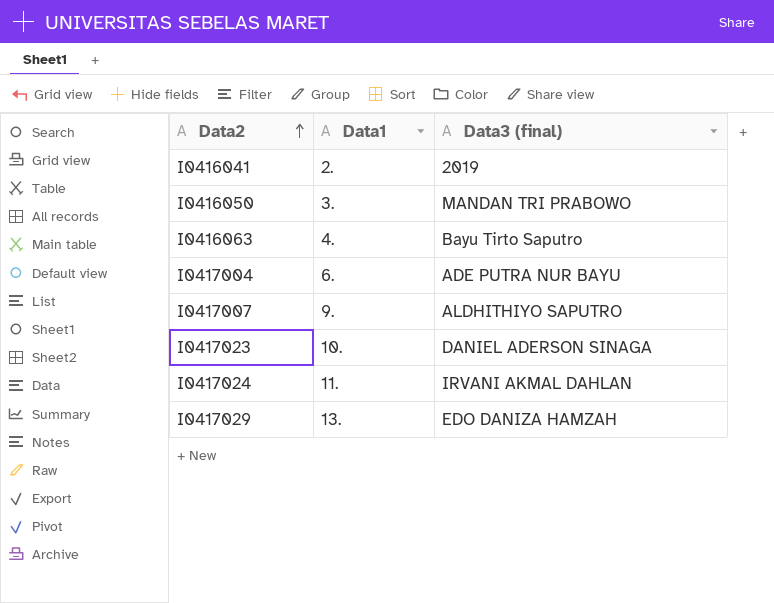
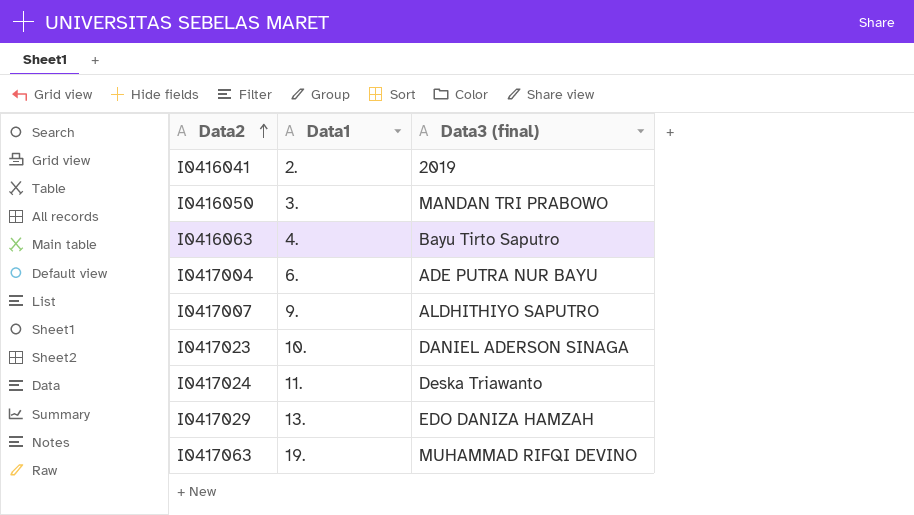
I0417024 | Data3 (final): IRVANI AKMAL DAHLAN -> Deska Triawanto
row I0417063: none -> 19. | MUHAMMAD RIFQI DEVINO

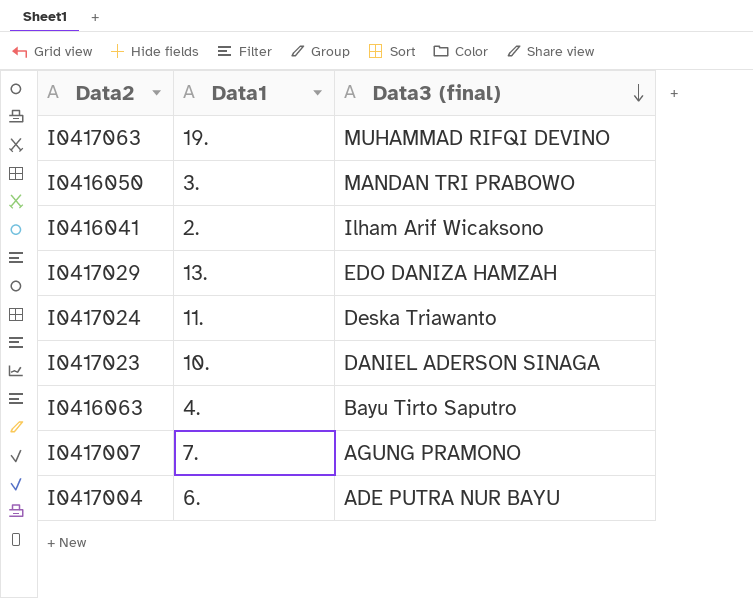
row order: Data2 ascending -> Data3 (final) descending
I0416041 | Data3 (final): 2019 -> Ilham Arif Wicaksono
I0417007 | Data1: 9. -> 7.
I0417007 | Data3 (final): ALDHITHIYO SAPUTRO -> AGUNG PRAMONO

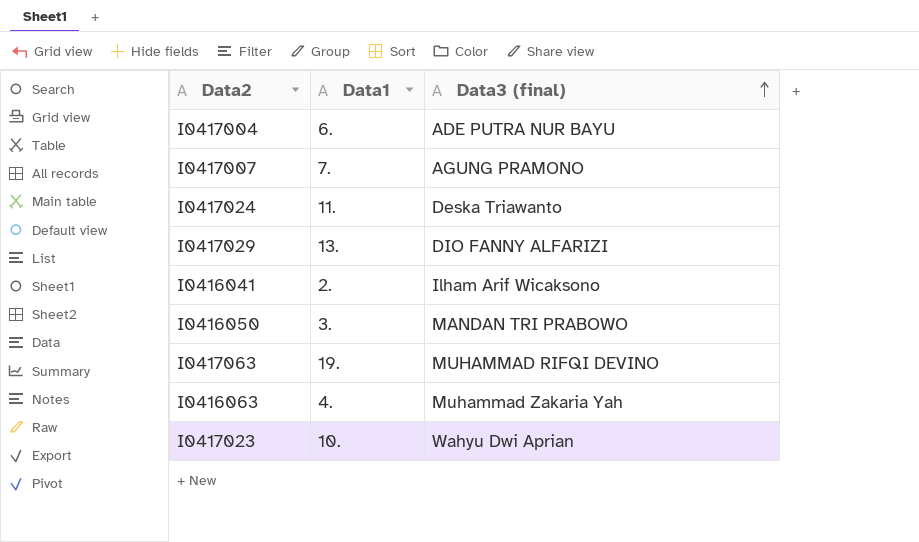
row order: Data3 (final) descending -> Data3 (final) ascending
I0417029 | Data3 (final): EDO DANIZA HAMZAH -> DIO FANNY ALFARIZI
I0416063 | Data3 (final): Bayu Tirto Saputro -> Muhammad Zakaria Yah
I0417023 | Data3 (final): DANIEL ADERSON SINAGA -> Wahyu Dwi Aprian

